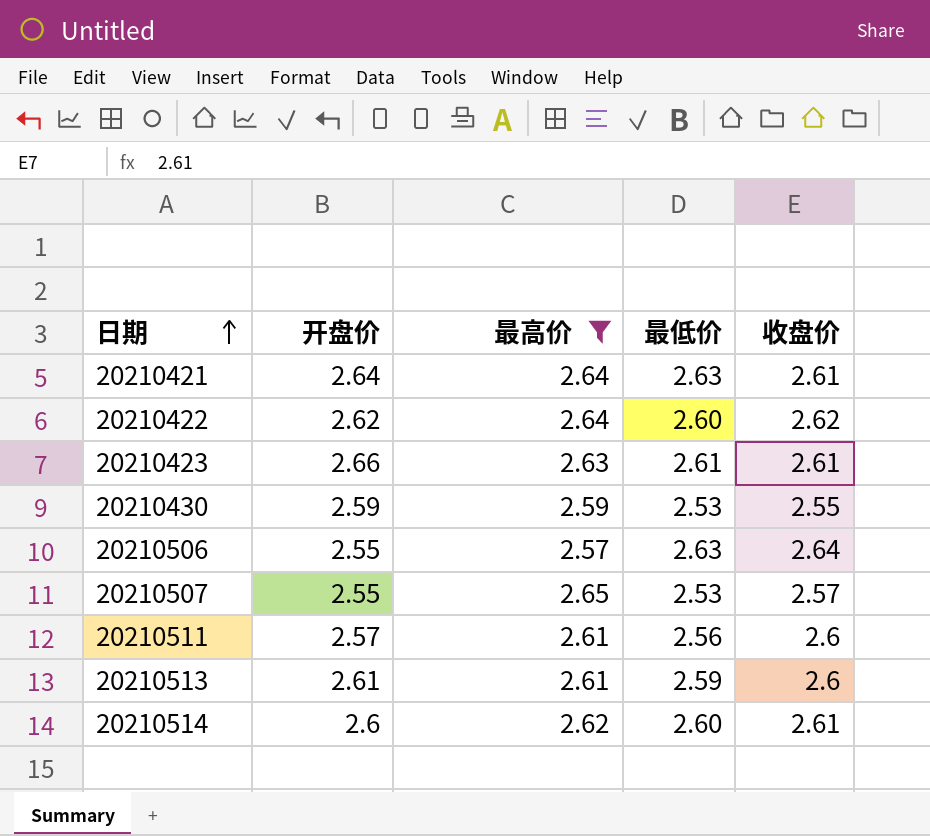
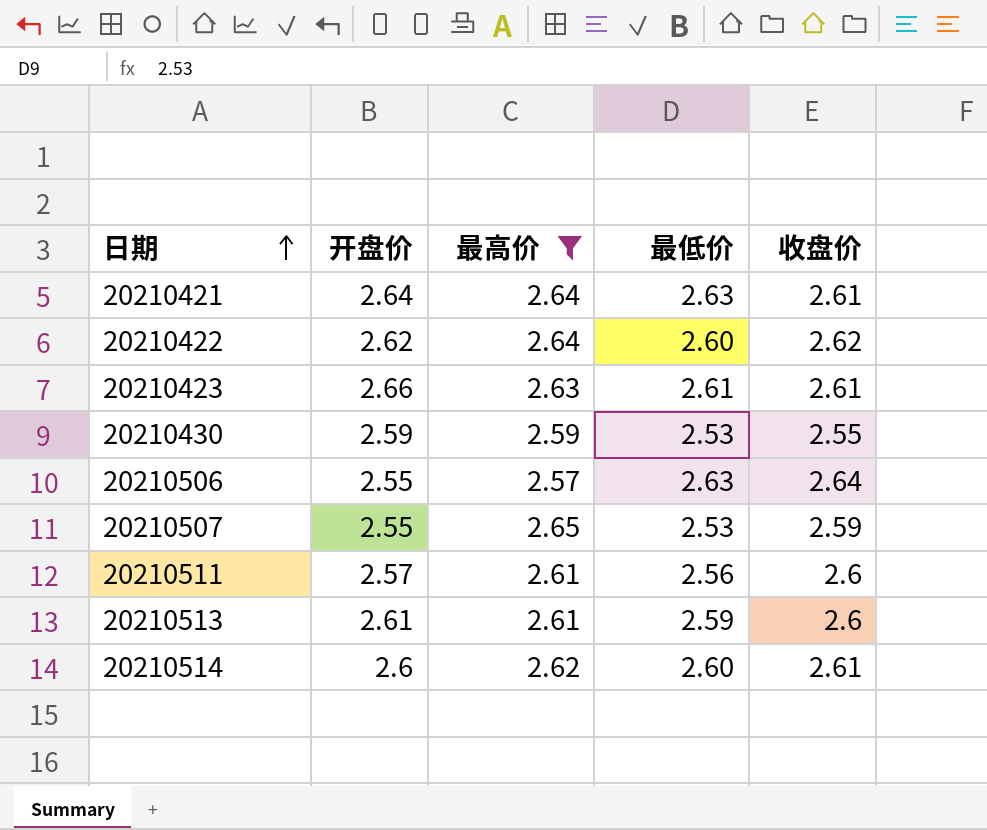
20210507 | 收盘价: 2.57 -> 2.59

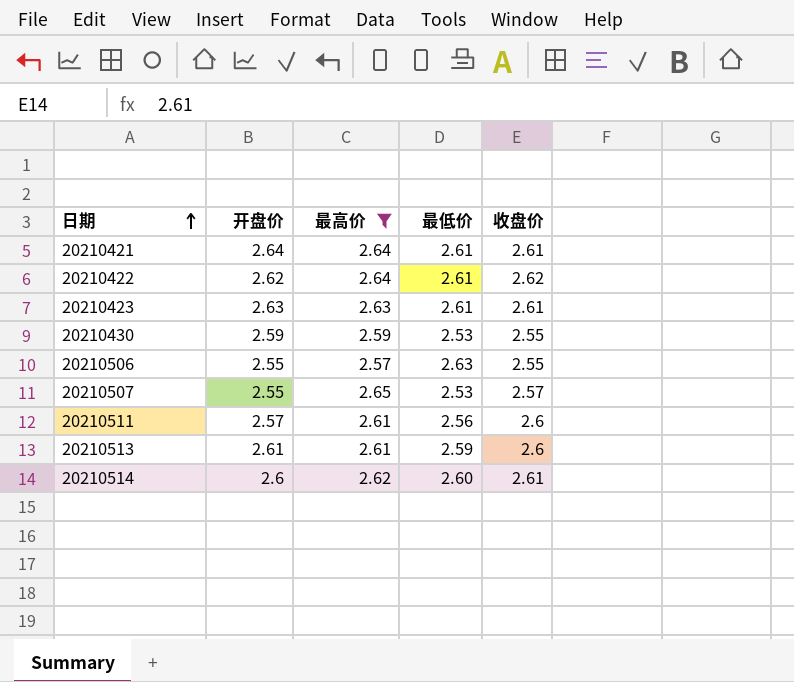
20210421 | 最低价: 2.63 -> 2.61
20210422 | 最低价: 2.60 -> 2.61
20210423 | 开盘价: 2.66 -> 2.63
20210506 | 收盘价: 2.64 -> 2.55
20210507 | 收盘价: 2.59 -> 2.57

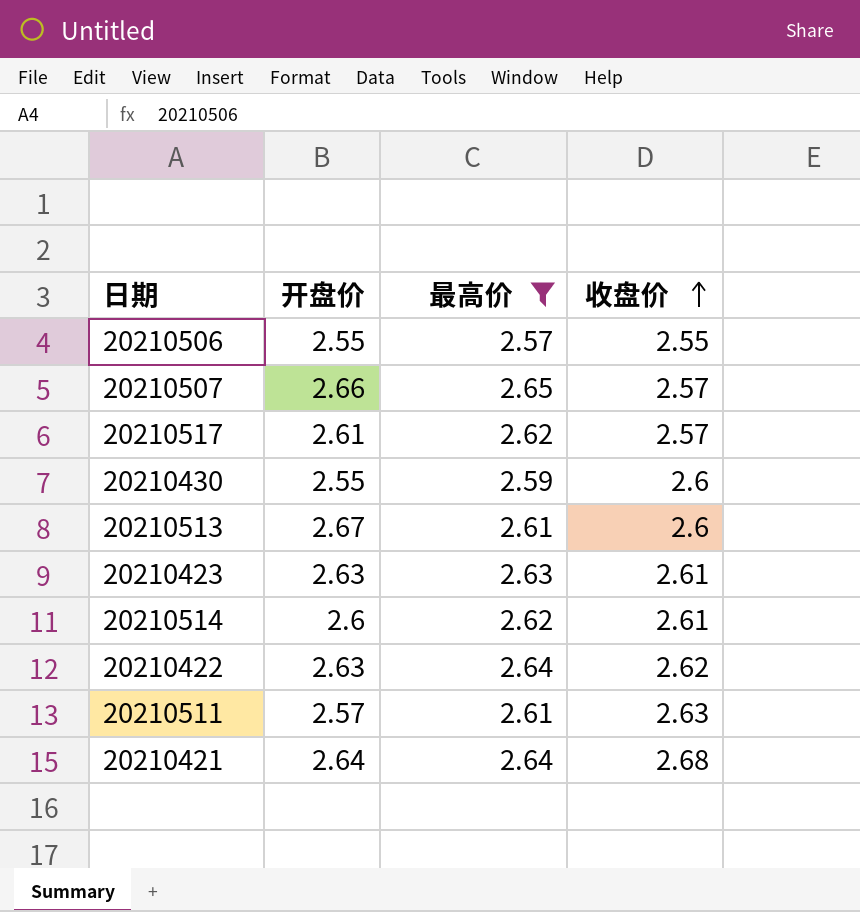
row order: 日期 ascending -> 收盘价 ascending
column 最低价 | position: 4 -> none
20210507 | 开盘价: 2.55 -> 2.66
row 20210517: none -> 2.61 | 2.62 | 2.57
20210430 | 开盘价: 2.59 -> 2.55
20210430 | 收盘价: 2.55 -> 2.6
20210513 | 开盘价: 2.61 -> 2.67
20210422 | 开盘价: 2.62 -> 2.63
20210511 | 收盘价: 2.6 -> 2.63
20210421 | 收盘价: 2.61 -> 2.68

